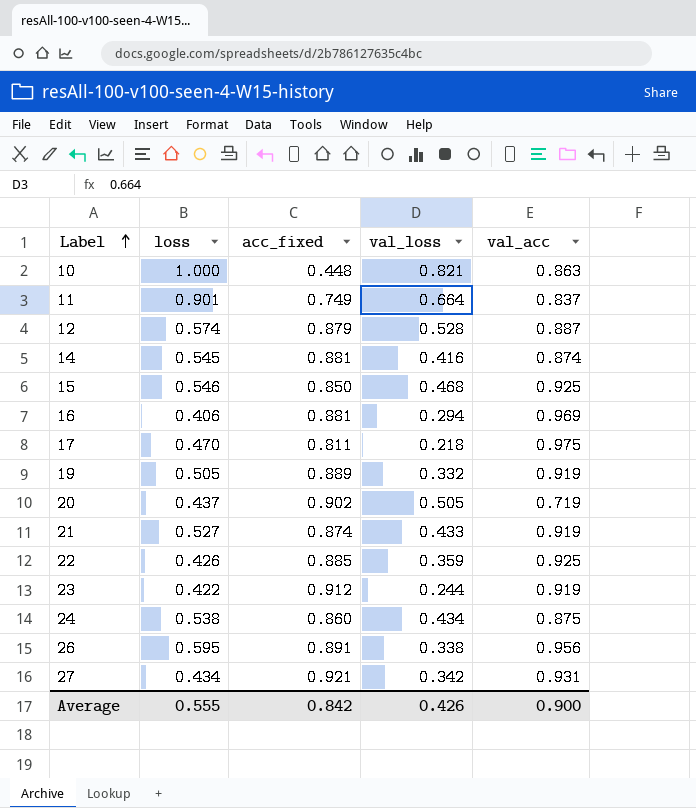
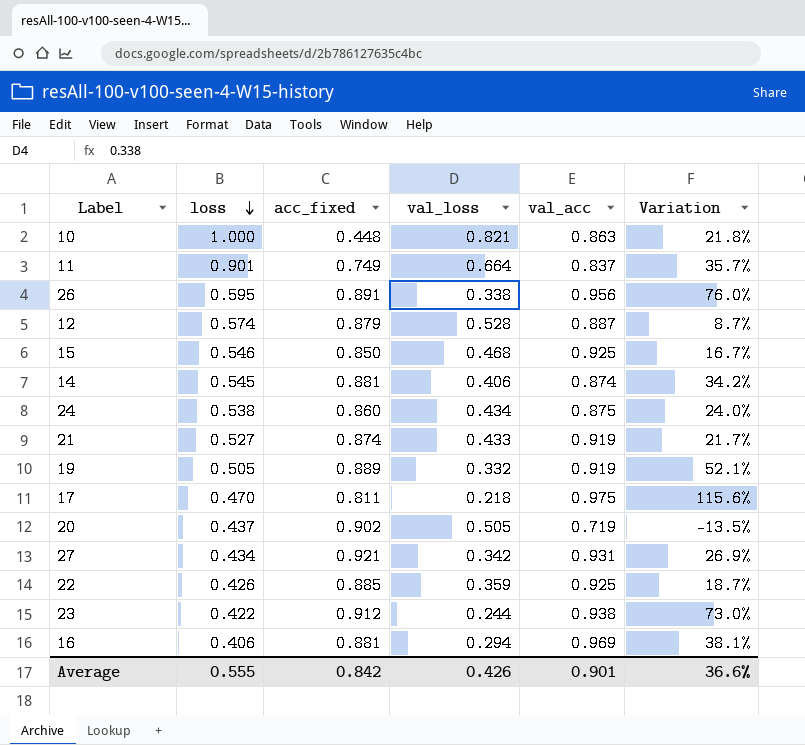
row order: Label ascending -> loss descending
column Variation | formula: none -> ([loss] - [val_loss]) / [val_loss]
14 | val_loss: 0.416 -> 0.406
23 | val_acc: 0.919 -> 0.938
Average | val_acc: 0.900 -> 0.901

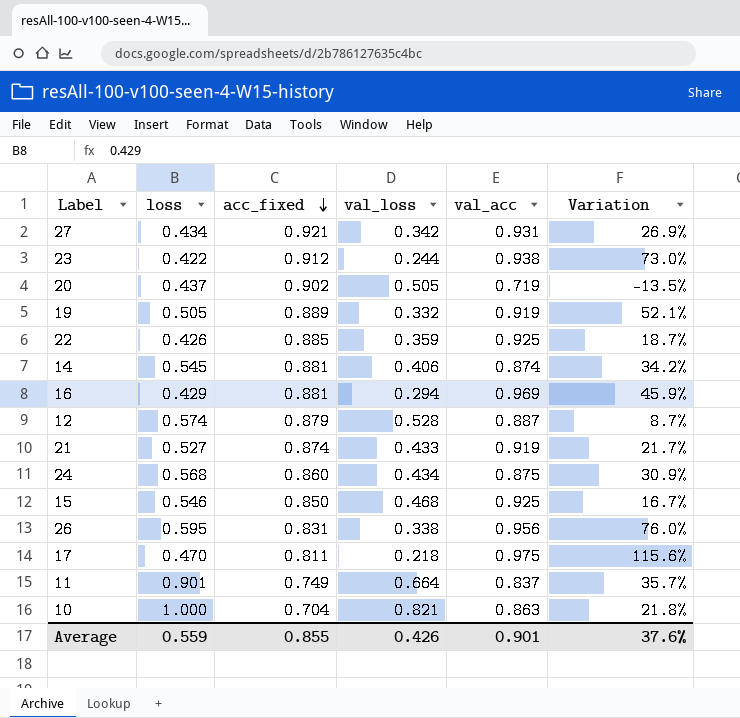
row order: loss descending -> acc_fixed descending
16 | loss: 0.406 -> 0.429
16 | Variation: 38.1% -> 45.9%
24 | loss: 0.538 -> 0.568
24 | Variation: 24.0% -> 30.9%
26 | acc_fixed: 0.891 -> 0.831
10 | acc_fixed: 0.448 -> 0.704
Average | loss: 0.555 -> 0.559
Average | acc_fixed: 0.842 -> 0.855
Average | Variation: 36.6% -> 37.6%

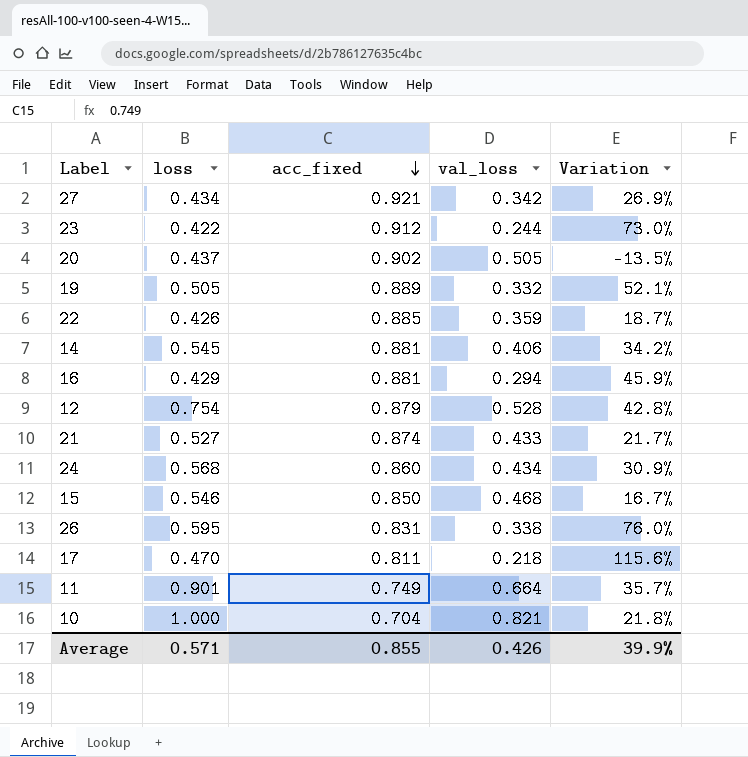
column val_acc | position: 5 -> none
12 | loss: 0.574 -> 0.754
12 | Variation: 8.7% -> 42.8%
Average | loss: 0.559 -> 0.571
Average | Variation: 37.6% -> 39.9%

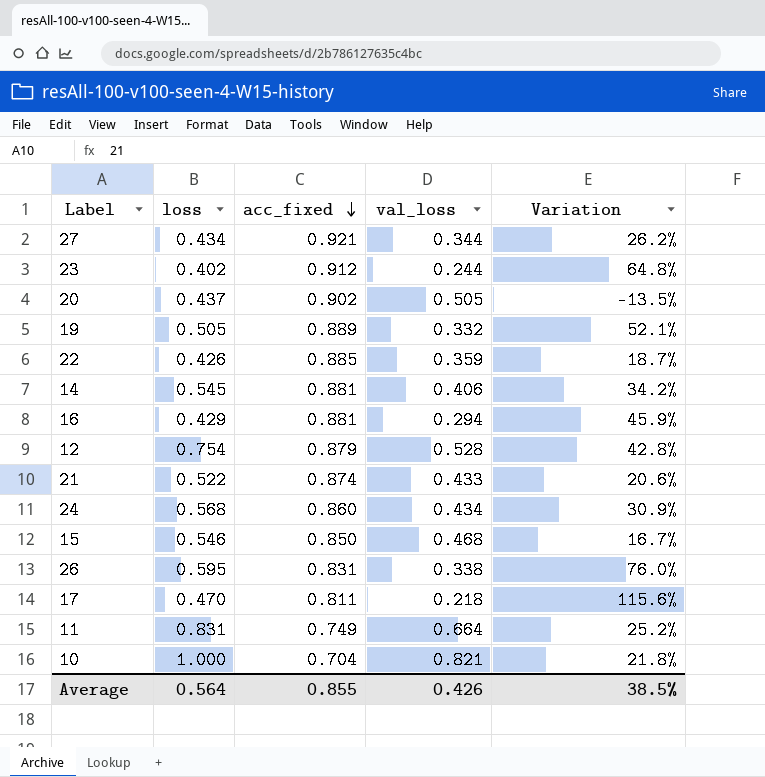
27 | val_loss: 0.342 -> 0.344
27 | Variation: 26.9% -> 26.2%
23 | loss: 0.422 -> 0.402
23 | Variation: 73.0% -> 64.8%
21 | loss: 0.527 -> 0.522
21 | Variation: 21.7% -> 20.6%
11 | loss: 0.901 -> 0.831
11 | Variation: 35.7% -> 25.2%
Average | loss: 0.571 -> 0.564
Average | Variation: 39.9% -> 38.5%

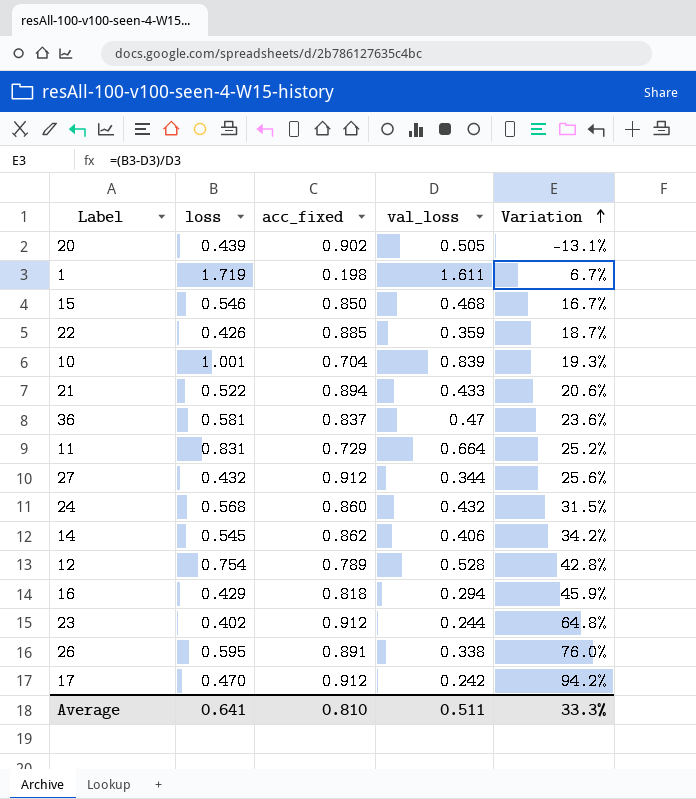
row order: acc_fixed descending -> Variation ascending
row 19: 0.505 | 0.889 | 0.332 | 52.1% -> none
20 | loss: 0.437 -> 0.439
20 | Variation: -13.5% -> -13.1%
row 1: none -> 1.719 | 0.198 | 1.611 | 6.7%
10 | loss: 1.000 -> 1.001
10 | val_loss: 0.821 -> 0.839
10 | Variation: 21.8% -> 19.3%
21 | acc_fixed: 0.874 -> 0.894
row 36: none -> 0.581 | 0.837 | 0.47 | 23.6%
11 | acc_fixed: 0.749 -> 0.729
27 | loss: 0.434 -> 0.432
27 | acc_fixed: 0.921 -> 0.912
27 | Variation: 26.2% -> 25.6%
24 | val_loss: 0.434 -> 0.432
24 | Variation: 30.9% -> 31.5%
14 | acc_fixed: 0.881 -> 0.862
12 | acc_fixed: 0.879 -> 0.789
16 | acc_fixed: 0.881 -> 0.818
26 | acc_fixed: 0.831 -> 0.891
17 | acc_fixed: 0.811 -> 0.912
17 | val_loss: 0.218 -> 0.242
17 | Variation: 115.6% -> 94.2%
Average | loss: 0.564 -> 0.641
Average | acc_fixed: 0.855 -> 0.810
Average | val_loss: 0.426 -> 0.511
Average | Variation: 38.5% -> 33.3%

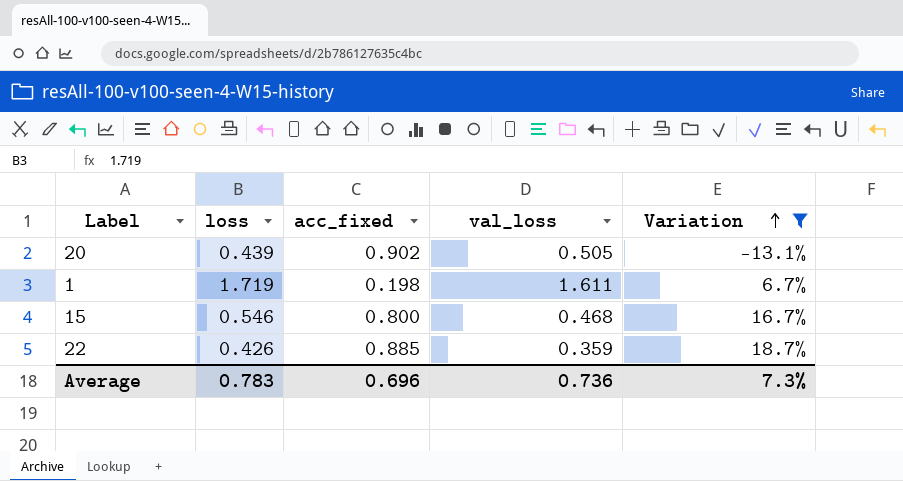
filter: none -> Variation <= 18.7%
15 | acc_fixed: 0.850 -> 0.800
Average | loss: 0.641 -> 0.783
Average | acc_fixed: 0.810 -> 0.696
Average | val_loss: 0.511 -> 0.736
Average | Variation: 33.3% -> 7.3%

